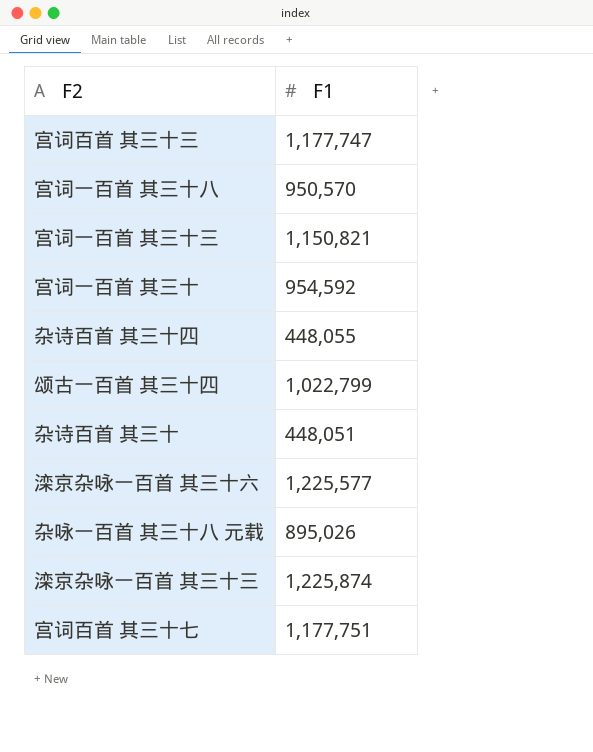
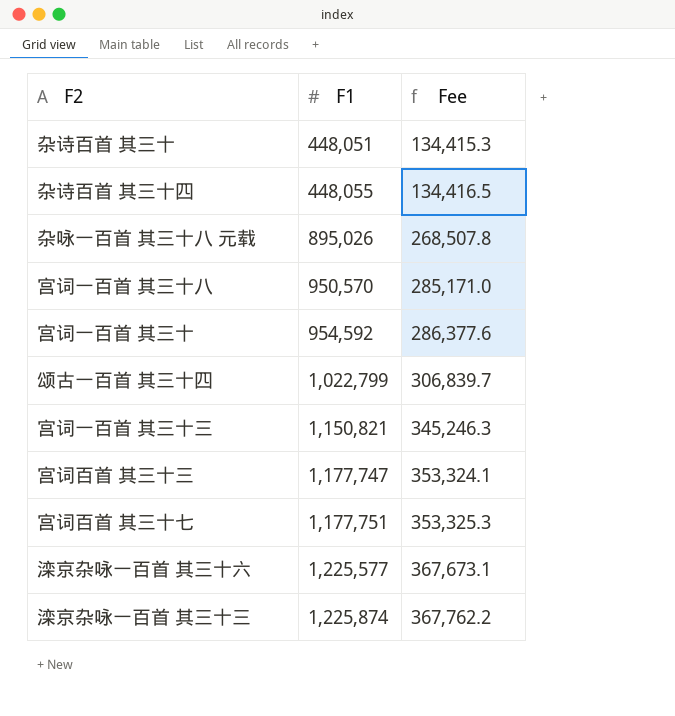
row order: none -> F1 ascending
column Fee | formula: none -> [F1] * 0.3

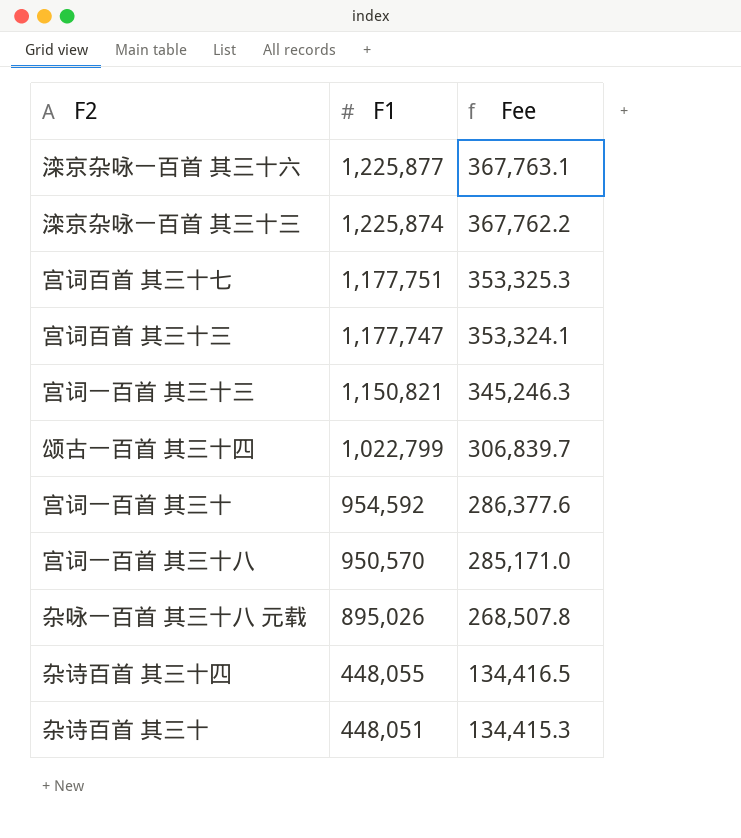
row order: F1 ascending -> F1 descending
滦京杂咏一百首 其三十六 | F1: 1,225,577 -> 1,225,877
滦京杂咏一百首 其三十六 | Fee: 367,673.1 -> 367,763.1

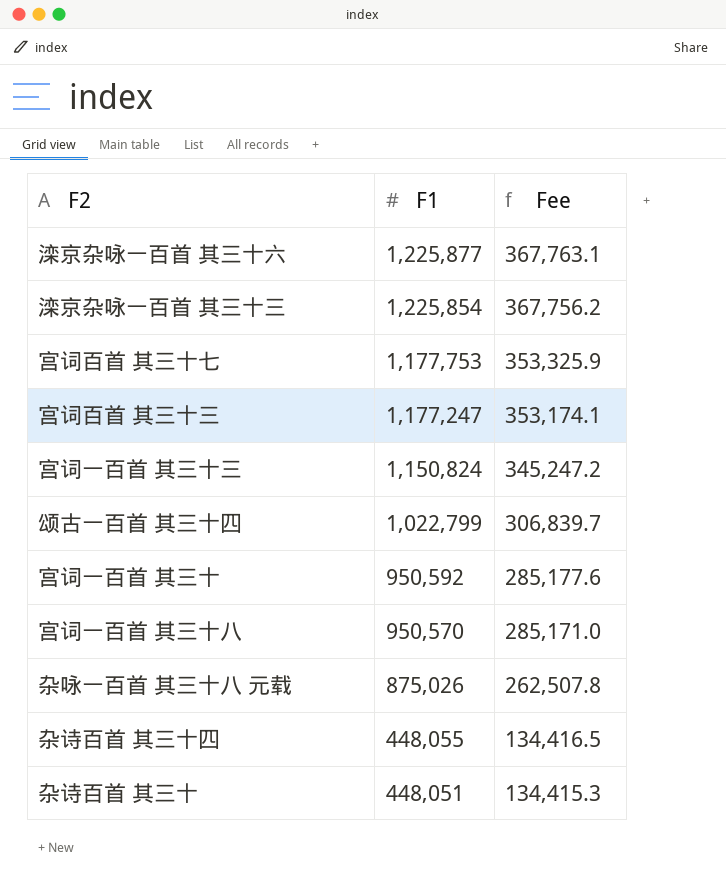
滦京杂咏一百首 其三十三 | F1: 1,225,874 -> 1,225,854
滦京杂咏一百首 其三十三 | Fee: 367,762.2 -> 367,756.2
宫词百首 其三十七 | F1: 1,177,751 -> 1,177,753
宫词百首 其三十七 | Fee: 353,325.3 -> 353,325.9
宫词百首 其三十三 | F1: 1,177,747 -> 1,177,247
宫词百首 其三十三 | Fee: 353,324.1 -> 353,174.1
宫词一百首 其三十三 | F1: 1,150,821 -> 1,150,824
宫词一百首 其三十三 | Fee: 345,246.3 -> 345,247.2
宫词一百首 其三十 | F1: 954,592 -> 950,592
宫词一百首 其三十 | Fee: 286,377.6 -> 285,177.6
杂咏一百首 其三十八 元载 | F1: 895,026 -> 875,026
杂咏一百首 其三十八 元载 | Fee: 268,507.8 -> 262,507.8

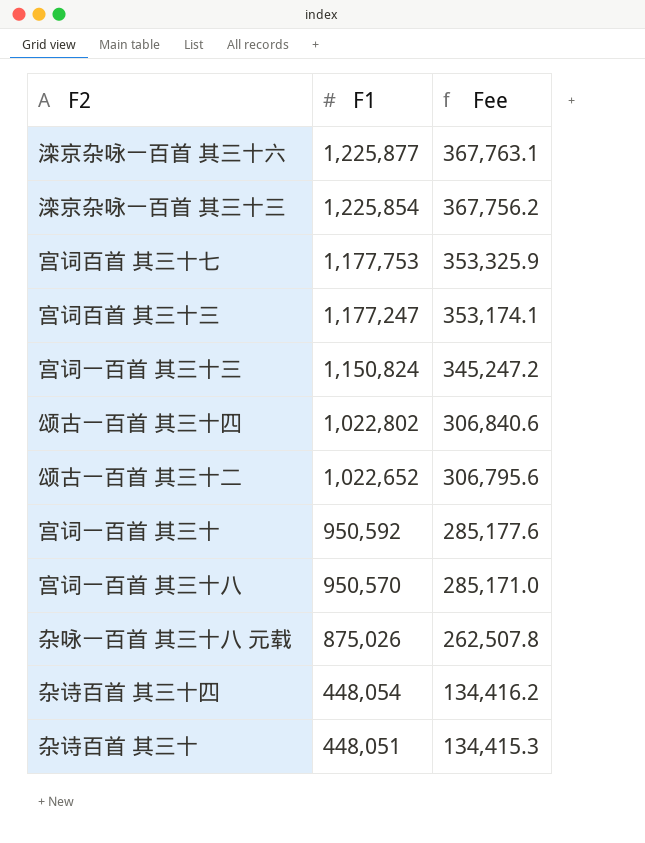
颂古一百首 其三十四 | F1: 1,022,799 -> 1,022,802
颂古一百首 其三十四 | Fee: 306,839.7 -> 306,840.6
row 颂古一百首 其三十二: none -> 1,022,652 | 306,795.6
杂诗百首 其三十四 | F1: 448,055 -> 448,054
杂诗百首 其三十四 | Fee: 134,416.5 -> 134,416.2

